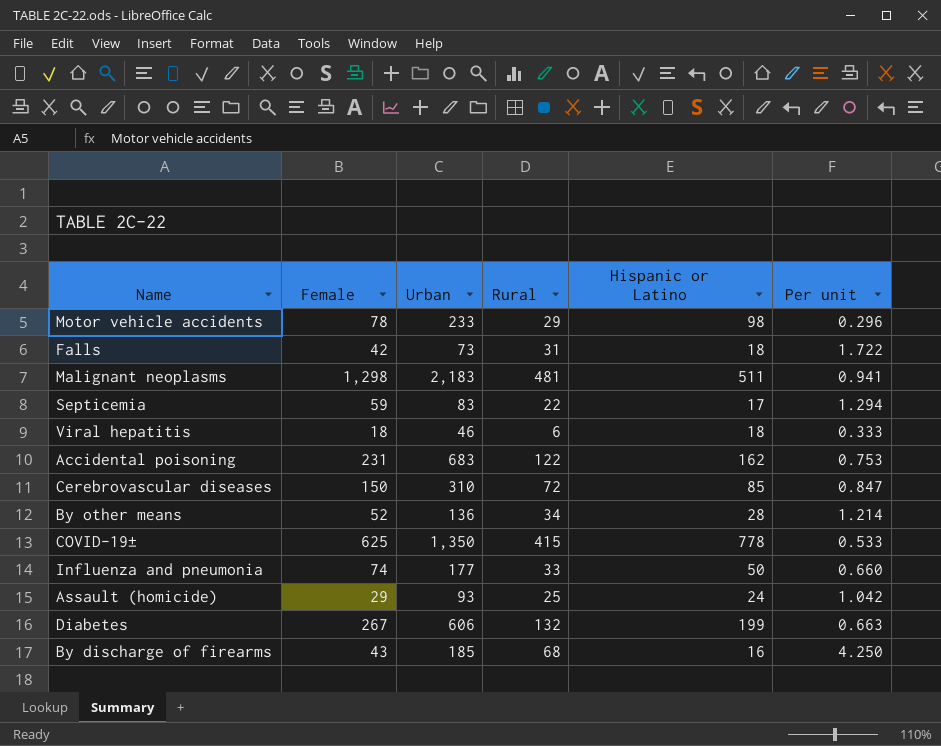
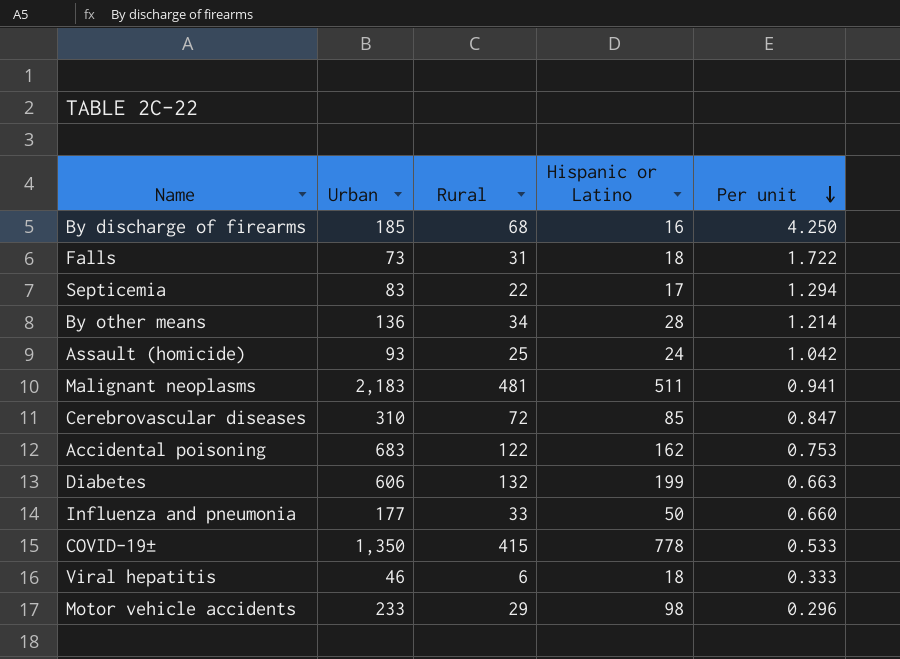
row order: none -> Per unit descending
column Female | position: 2 -> none

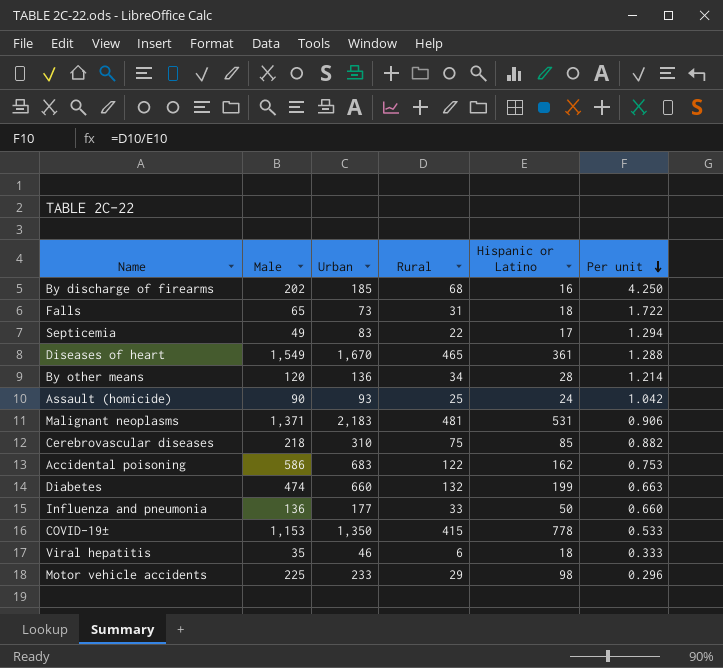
column Male | position: none -> 2
row Diseases of heart: none -> 1,549 | 1,670 | 465 | 361 | 1.288
Malignant neoplasms | Hispanic or Latino: 511 -> 531
Malignant neoplasms | Per unit: 0.941 -> 0.906
Cerebrovascular diseases | Rural: 72 -> 75
Cerebrovascular diseases | Per unit: 0.847 -> 0.882
Diabetes | Urban: 606 -> 660

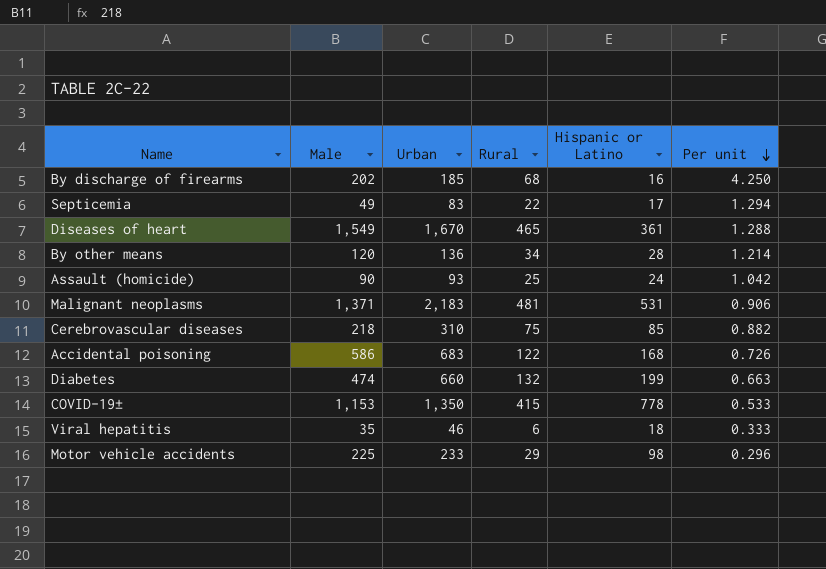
row Falls: 65 | 73 | 31 | 18 | 1.722 -> none
row Influenza and pneumonia: 136 | 177 | 33 | 50 | 0.660 -> none
Accidental poisoning | Hispanic or Latino: 162 -> 168
Accidental poisoning | Per unit: 0.753 -> 0.726

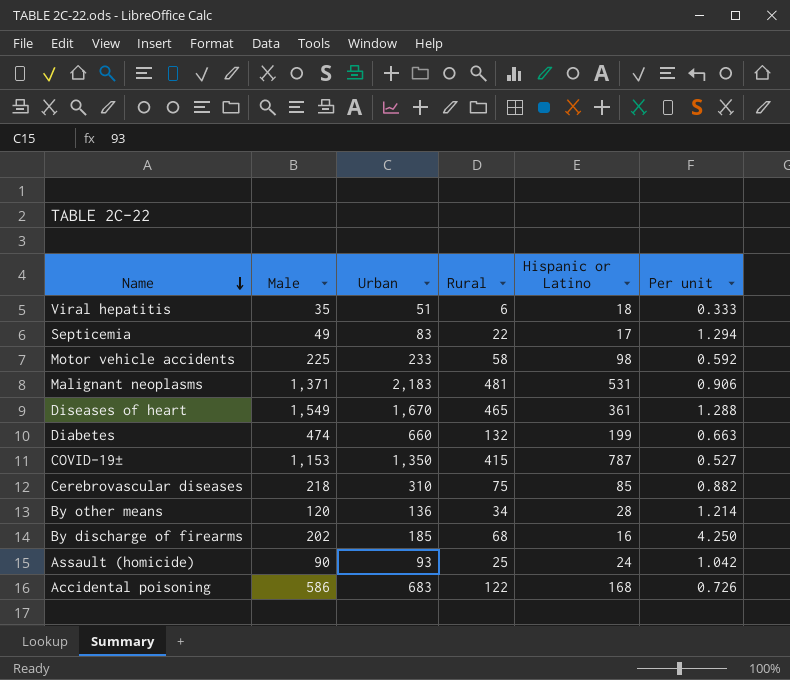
row order: Per unit descending -> Name descending
Viral hepatitis | Urban: 46 -> 51
Motor vehicle accidents | Rural: 29 -> 58
Motor vehicle accidents | Per unit: 0.296 -> 0.592
COVID-19± | Hispanic or Latino: 778 -> 787
COVID-19± | Per unit: 0.533 -> 0.527

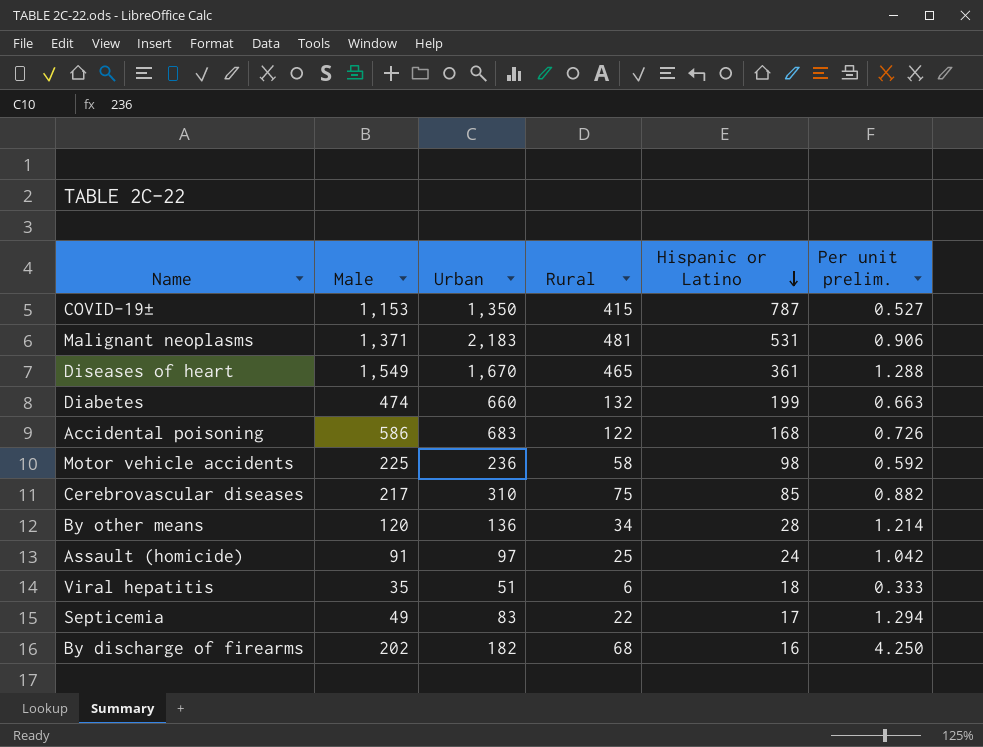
row order: Name descending -> Hispanic or Latino descending
column name: Per unit -> Per unit prelim.
Motor vehicle accidents | Urban: 233 -> 236
Cerebrovascular diseases | Male: 218 -> 217
Assault (homicide) | Male: 90 -> 91
Assault (homicide) | Urban: 93 -> 97
By discharge of firearms | Urban: 185 -> 182

